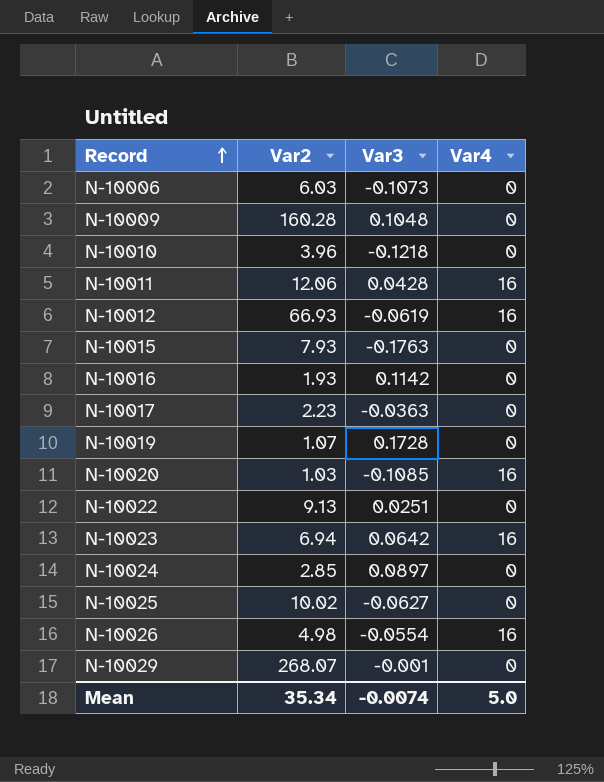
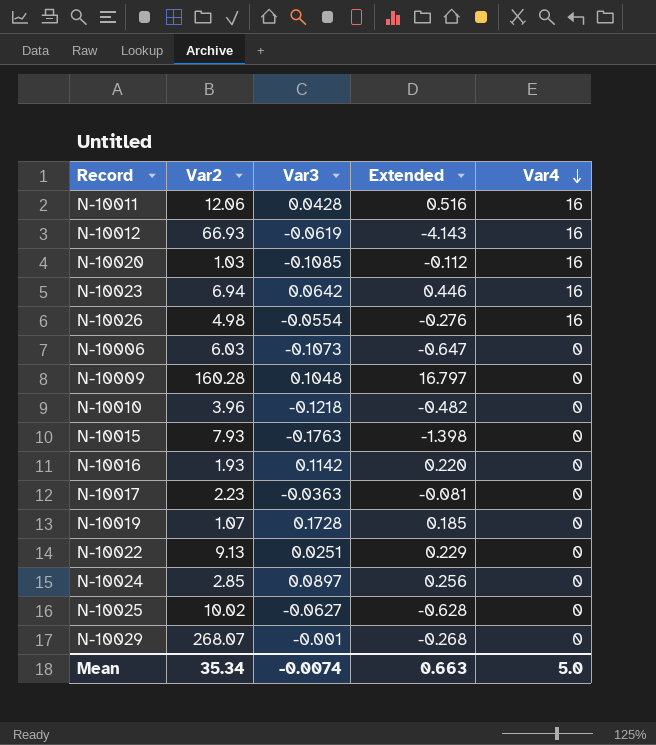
row order: Record ascending -> Var4 descending
column Extended | formula: none -> [Var2] * [Var3]

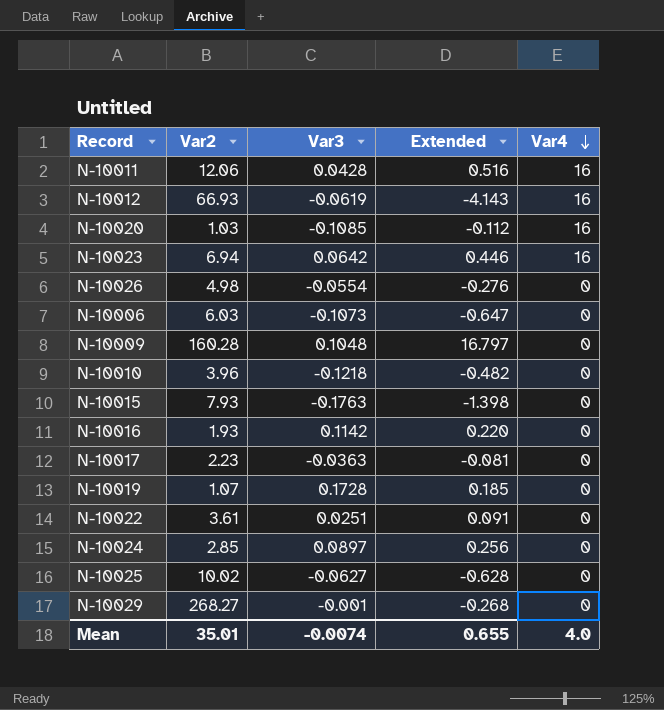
N-10026 | Var4: 16 -> 0
N-10022 | Var2: 9.13 -> 3.61
N-10022 | Extended: 0.229 -> 0.091
N-10029 | Var2: 268.07 -> 268.27
Mean | Var2: 35.34 -> 35.01
Mean | Extended: 0.663 -> 0.655
Mean | Var4: 5.0 -> 4.0

